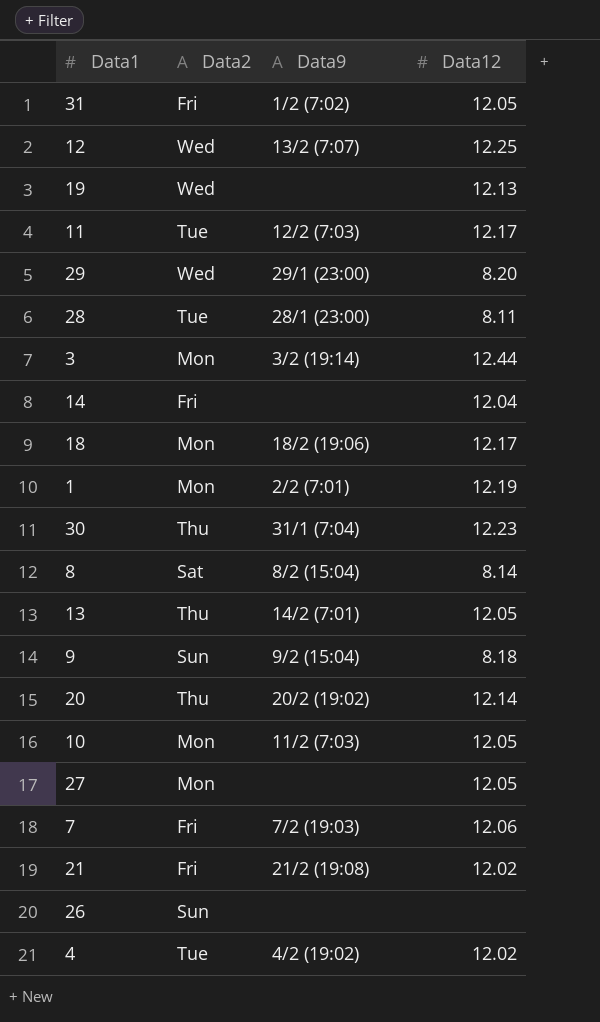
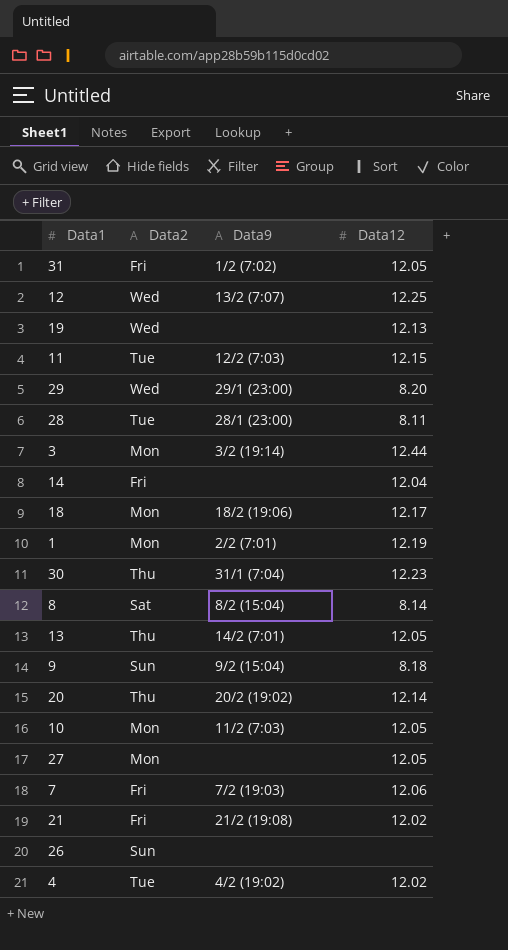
11 | Data12: 12.17 -> 12.15

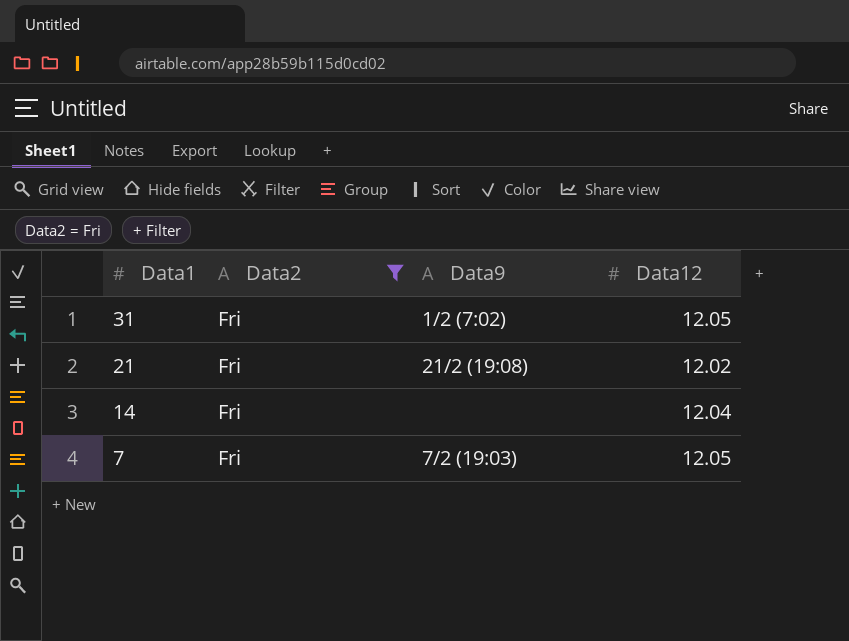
filter: none -> Data2 = Fri
row order: none -> Data1 descending
7 | Data12: 12.06 -> 12.05

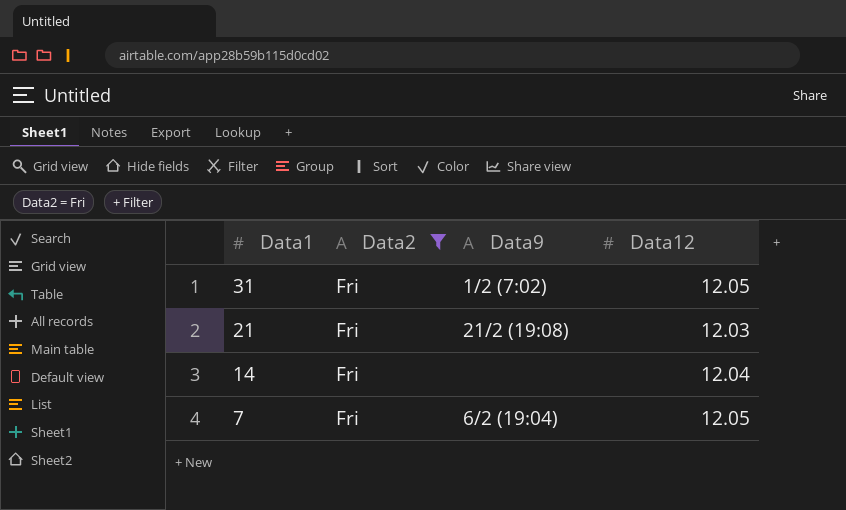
21 | Data12: 12.02 -> 12.03
7 | Data9: 7/2 (19:03) -> 6/2 (19:04)

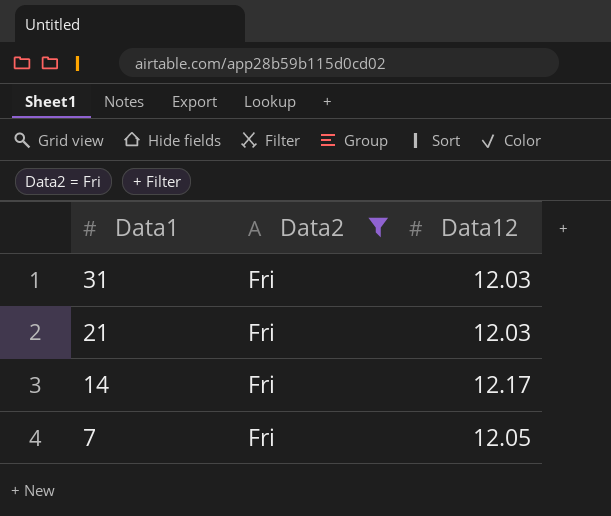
column Data9 | position: 3 -> none
31 | Data12: 12.05 -> 12.03
14 | Data12: 12.04 -> 12.17

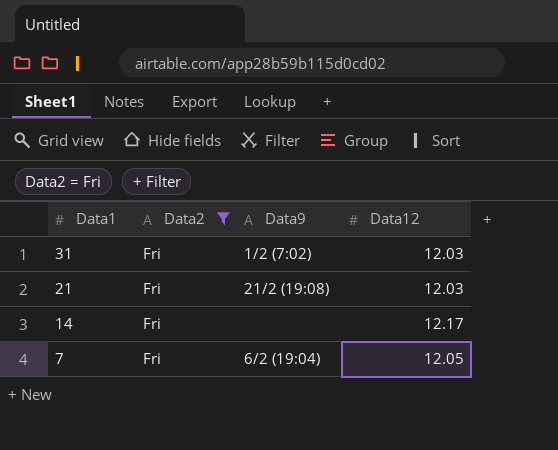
column Data9 | position: none -> 3

